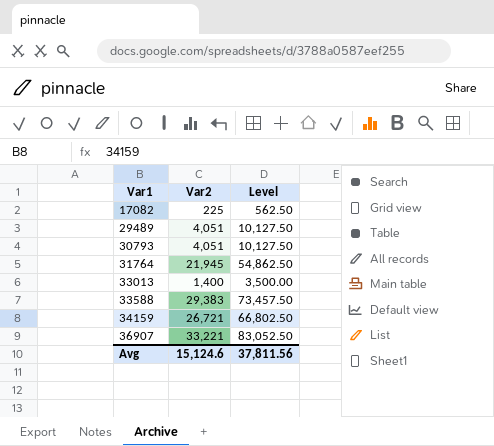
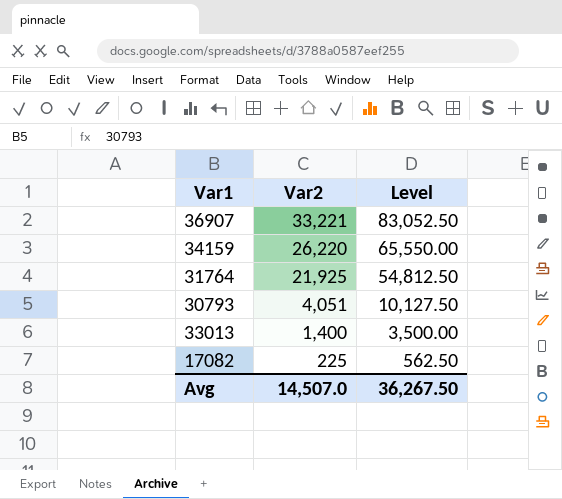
row order: Var1 ascending -> Var2 descending
row 29489: 4,051 | 10,127.50 -> none
row 33588: 29,383 | 73,457.50 -> none
34159 | Var2: 26,721 -> 26,220
34159 | Level: 66,802.50 -> 65,550.00
31764 | Var2: 21,945 -> 21,925
31764 | Level: 54,862.50 -> 54,812.50
Avg | Var2: 15,124.6 -> 14,507.0
Avg | Level: 37,811.56 -> 36,267.50

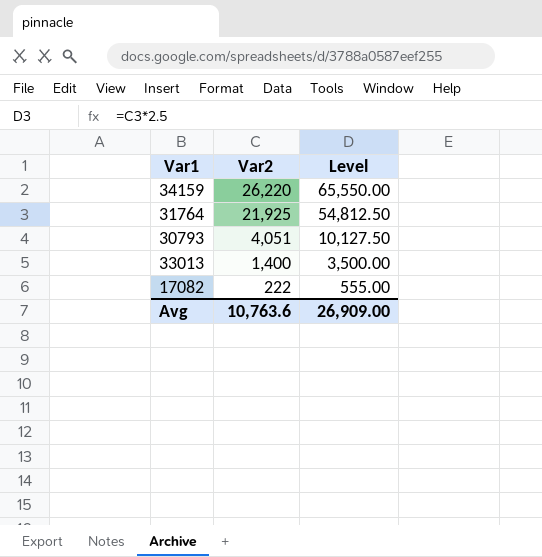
row 36907: 33,221 | 83,052.50 -> none
17082 | Var2: 225 -> 222
17082 | Level: 562.50 -> 555.00
Avg | Var2: 14,507.0 -> 10,763.6
Avg | Level: 36,267.50 -> 26,909.00

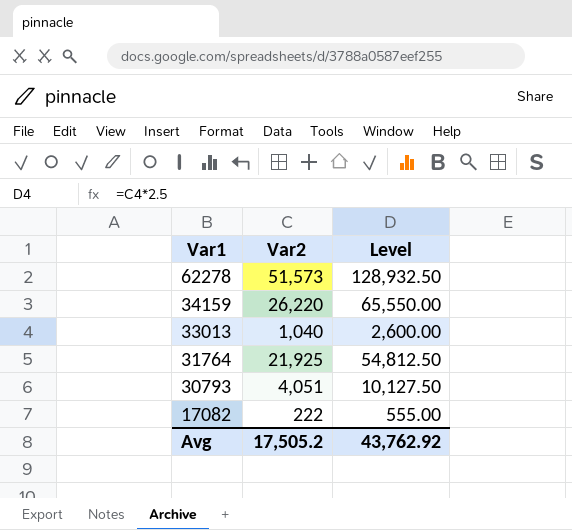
row order: Var2 descending -> Var1 descending
row 62278: none -> 51,573 | 128,932.50
33013 | Var2: 1,400 -> 1,040
33013 | Level: 3,500.00 -> 2,600.00
Avg | Var2: 10,763.6 -> 17,505.2
Avg | Level: 26,909.00 -> 43,762.92

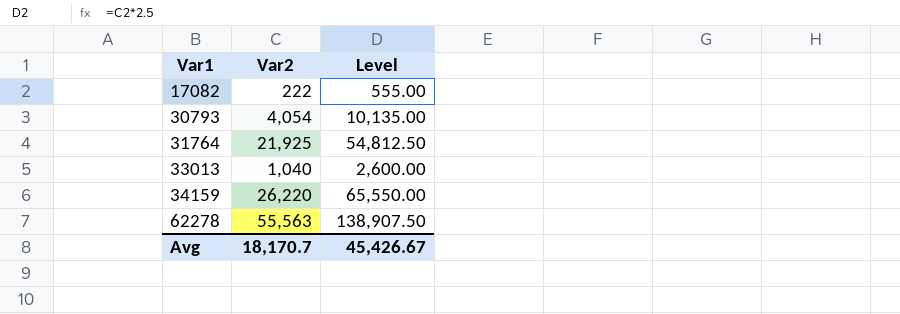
row order: Var1 descending -> Var1 ascending
30793 | Var2: 4,051 -> 4,054
30793 | Level: 10,127.50 -> 10,135.00
62278 | Var2: 51,573 -> 55,563
62278 | Level: 128,932.50 -> 138,907.50
Avg | Var2: 17,505.2 -> 18,170.7
Avg | Level: 43,762.92 -> 45,426.67

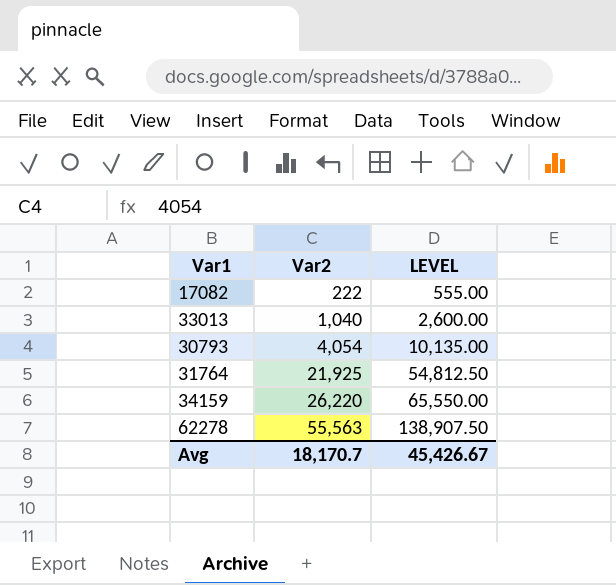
row order: Var1 ascending -> Var2 ascending
column name: Level -> LEVEL

